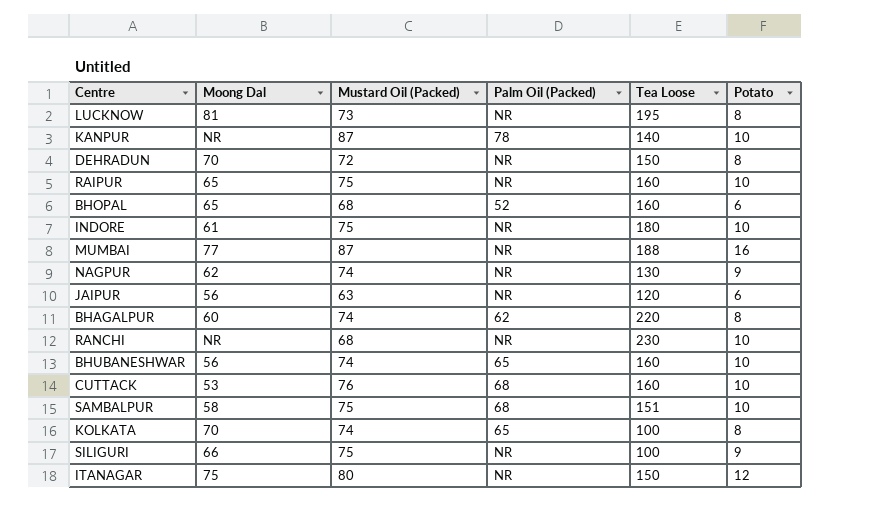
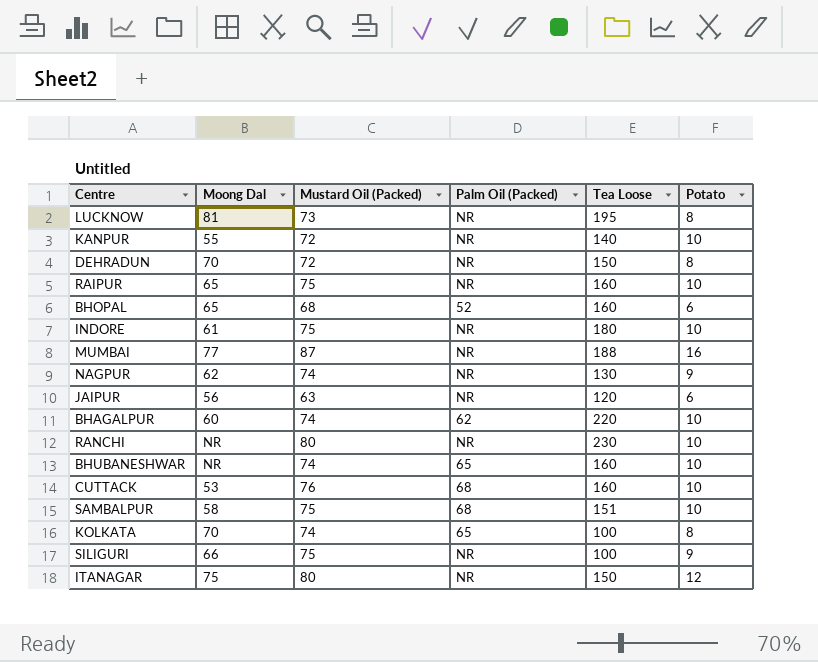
KANPUR | Moong Dal: NR -> 55
KANPUR | Mustard Oil (Packed): 87 -> 72
KANPUR | Palm Oil (Packed): 78 -> NR
BHAGALPUR | Potato: 8 -> 10
RANCHI | Mustard Oil (Packed): 68 -> 80
BHUBANESHWAR | Moong Dal: 56 -> NR

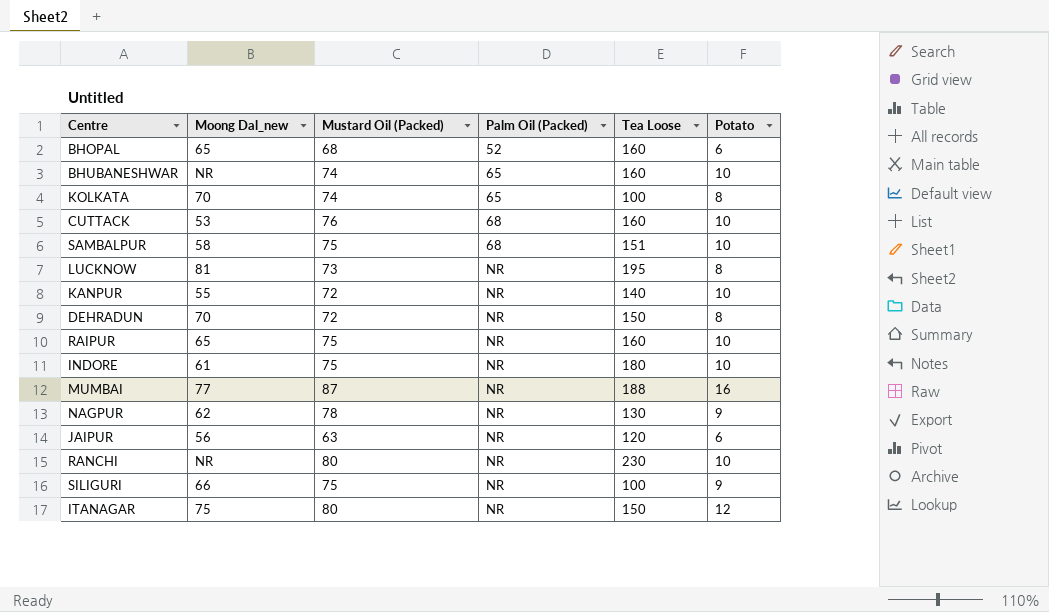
row order: none -> Palm Oil (Packed) ascending
column name: Moong Dal -> Moong Dal_new
row BHAGALPUR: 60 | 74 | 62 | 220 | 10 -> none
NAGPUR | Mustard Oil (Packed): 74 -> 78

